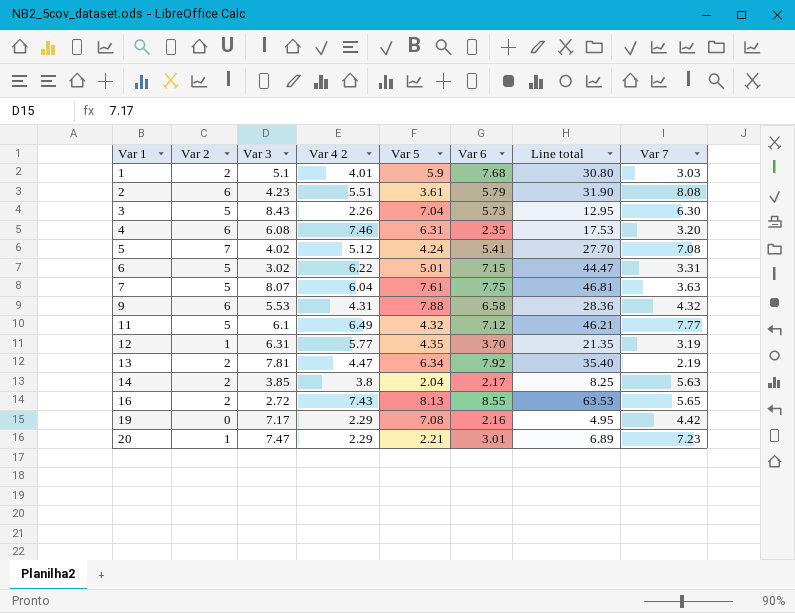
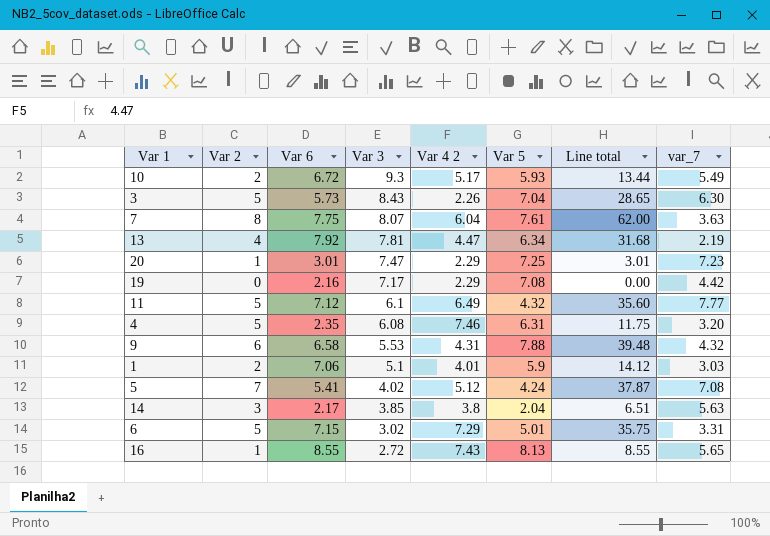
row order: Var 1 ascending -> Var 3 descending
column Var 6 | position: 6 -> 3
column Line total | formula: [Var 4 2] * [Var 6] -> [Var 2] * [Var 6]
column name: Var 7 -> var_7
row 2: 6 | 4.23 | 5.51 | 3.61 | 5.79 | 31.90 | 8.08 -> none
row 12: 1 | 6.31 | 5.77 | 4.35 | 3.70 | 21.35 | 3.19 -> none
row 10: none -> 2 | 6.72 | 9.3 | 5.17 | 5.93 | 13.44 | 5.49
7 | Var 2: 5 -> 8
13 | Var 2: 2 -> 4
20 | Var 5: 2.21 -> 7.25
4 | Var 2: 6 -> 5
1 | Var 6: 7.68 -> 7.06
14 | Var 2: 2 -> 3
6 | Var 4 2: 6.22 -> 7.29
16 | Var 2: 2 -> 1

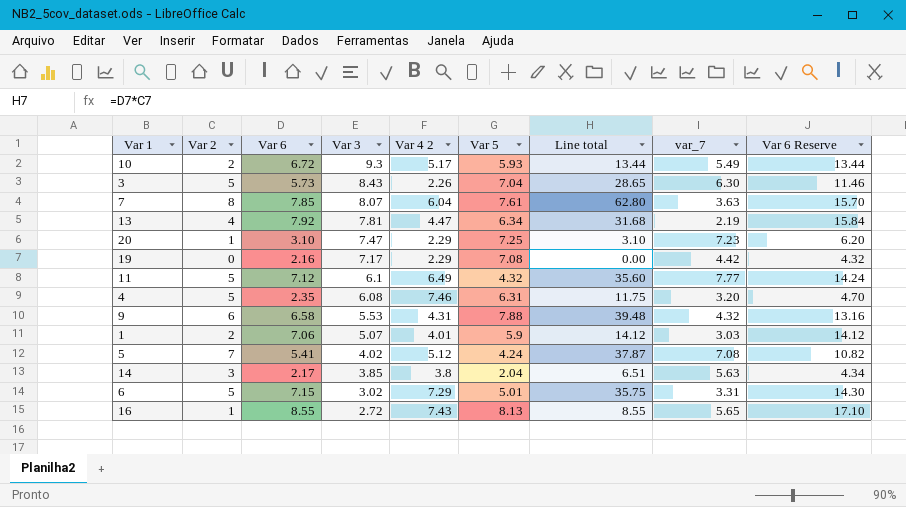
column Var 6 Reserve | formula: none -> [Var 6] * 2
7 | Var 6: 7.75 -> 7.85
7 | Line total: 62.00 -> 62.80
20 | Var 6: 3.01 -> 3.10
20 | Line total: 3.01 -> 3.10
1 | Var 3: 5.1 -> 5.07

